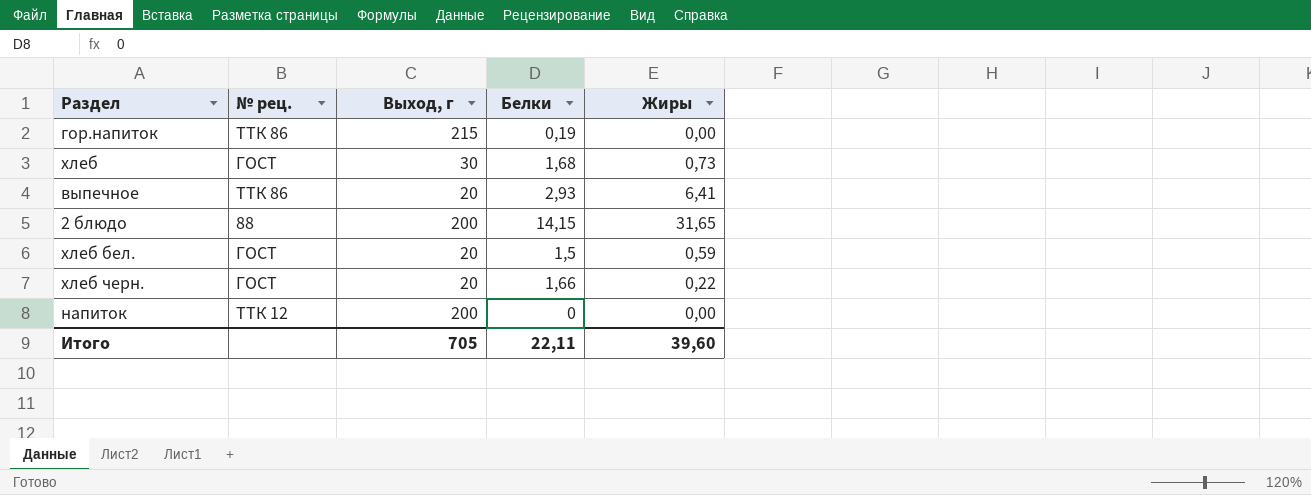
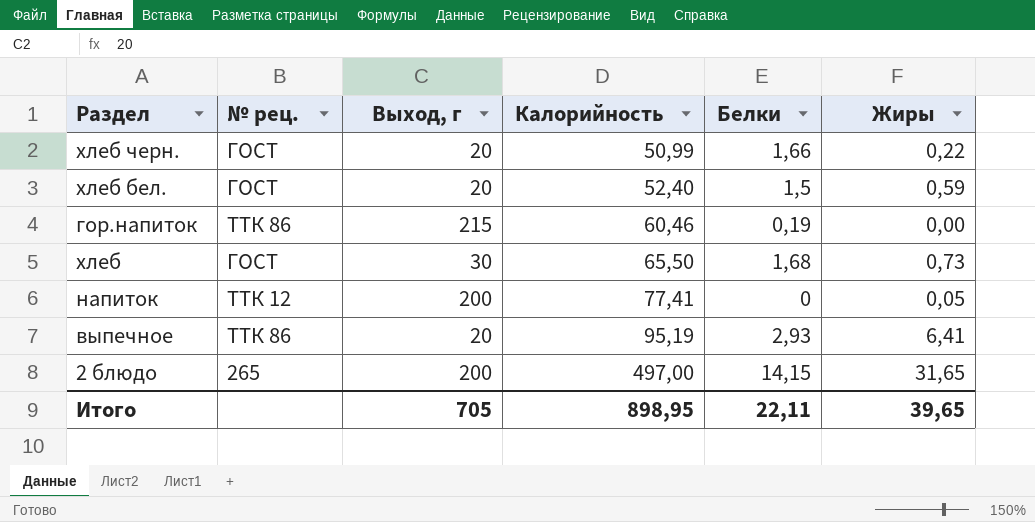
row order: none -> Калорийность ascending
column Калорийность | position: none -> 4
напиток | Жиры: 0,00 -> 0,05
2 блюдо | № рец.: 88 -> 265
Итого | Жиры: 39,60 -> 39,65

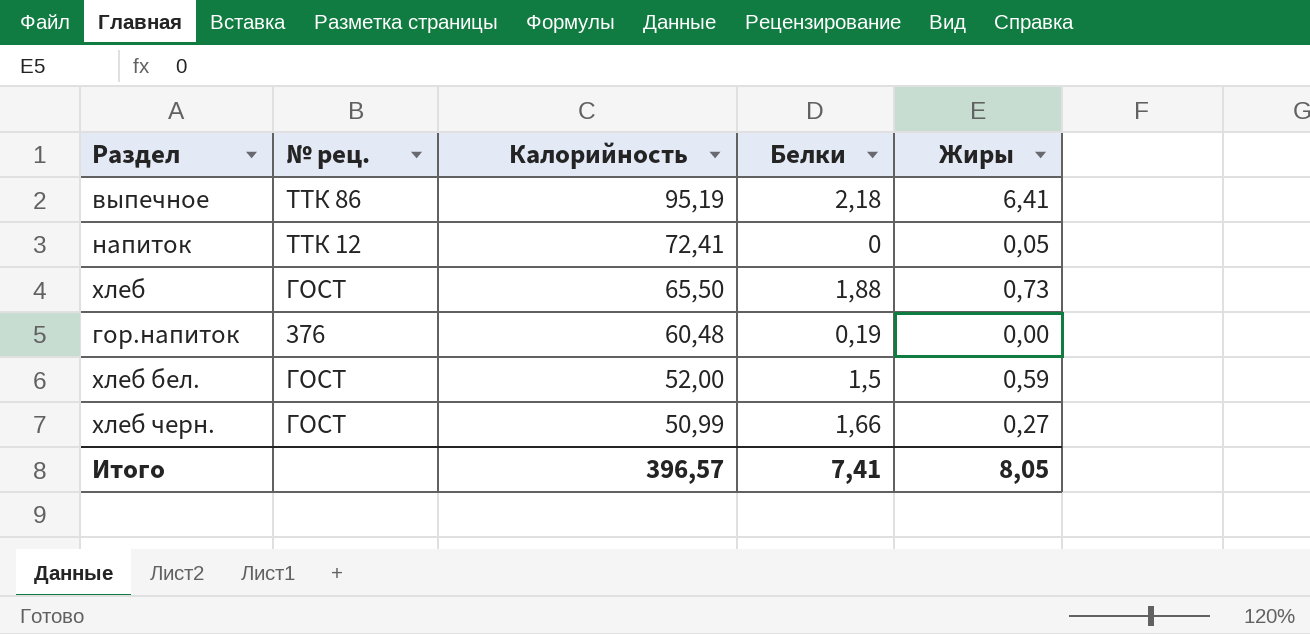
row order: Калорийность ascending -> Калорийность descending
column Выход, г | position: 3 -> none
row 2 блюдо: 265 | 200 | 497,00 | 14,15 | 31,65 -> none
выпечное | Белки: 2,93 -> 2,18
напиток | Калорийность: 77,41 -> 72,41
хлеб | Белки: 1,68 -> 1,88
гор.напиток | № рец.: ТТК 86 -> 376
гор.напиток | Калорийность: 60,46 -> 60,48
хлеб бел. | Калорийность: 52,40 -> 52,00
хлеб черн. | Жиры: 0,22 -> 0,27
Итого | Калорийность: 898,95 -> 396,57
Итого | Белки: 22,11 -> 7,41
Итого | Жиры: 39,65 -> 8,05

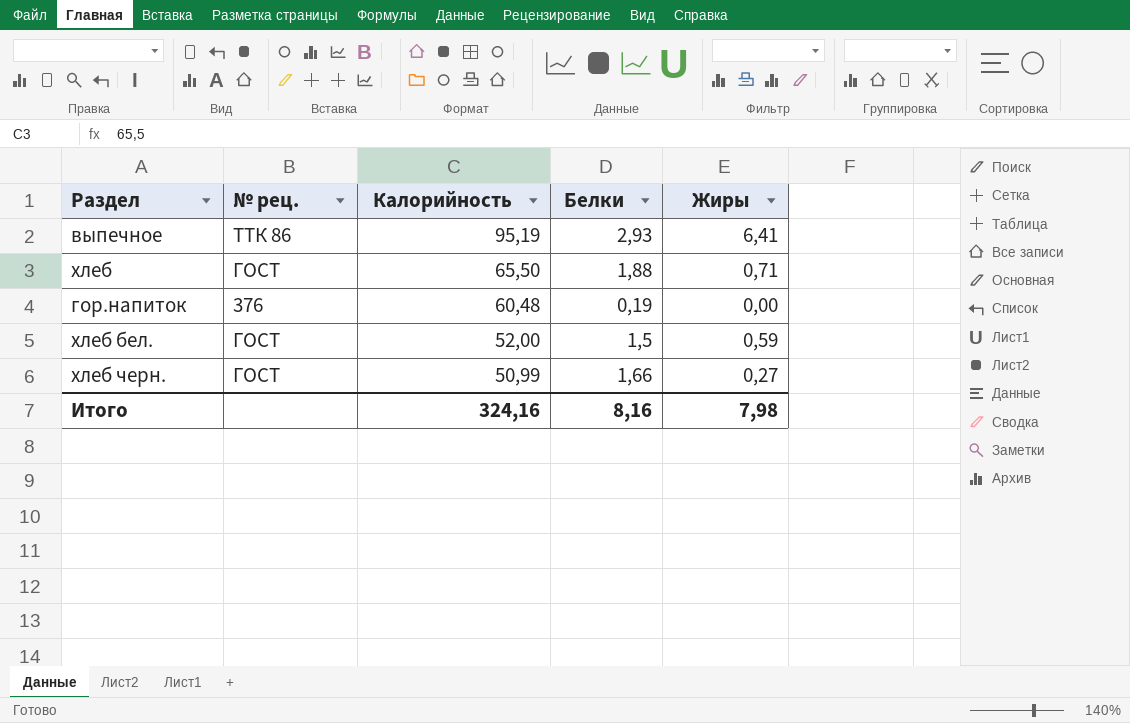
row напиток: ТТК 12 | 72,41 | 0 | 0,05 -> none
выпечное | Белки: 2,18 -> 2,93
хлеб | Жиры: 0,73 -> 0,71
Итого | Калорийность: 396,57 -> 324,16
Итого | Белки: 7,41 -> 8,16
Итого | Жиры: 8,05 -> 7,98

